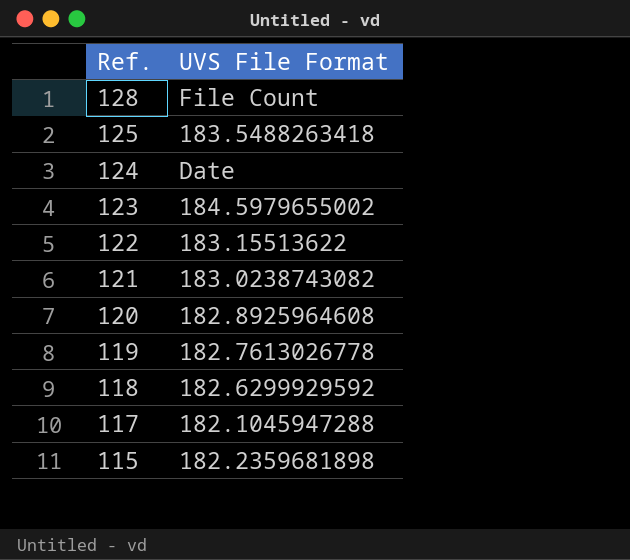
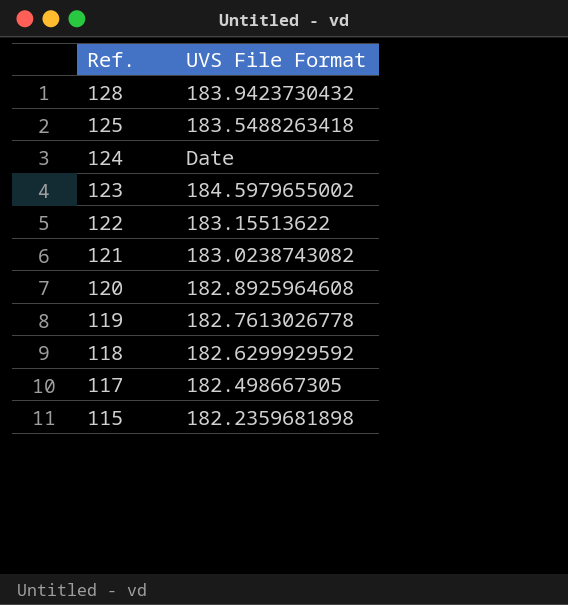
128 | UVS File Format: File Count -> 183.9423730432
117 | UVS File Format: 182.1045947288 -> 182.498667305

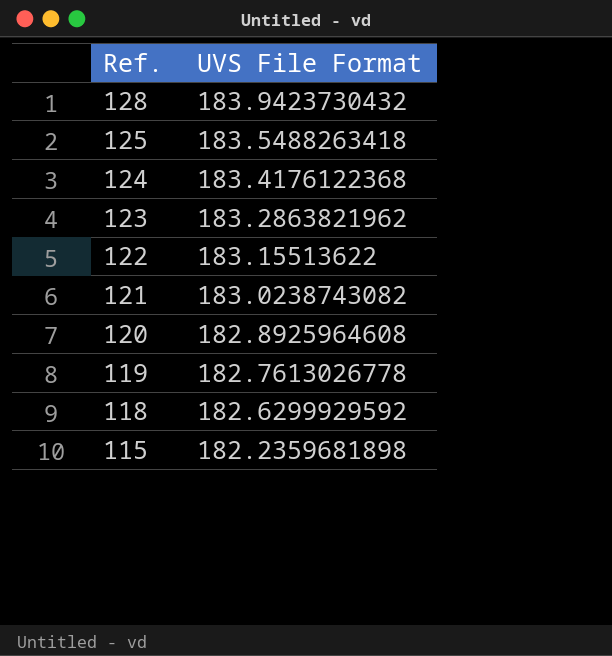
row 117: 182.498667305 -> none
124 | UVS File Format: Date -> 183.4176122368
123 | UVS File Format: 184.5979655002 -> 183.2863821962

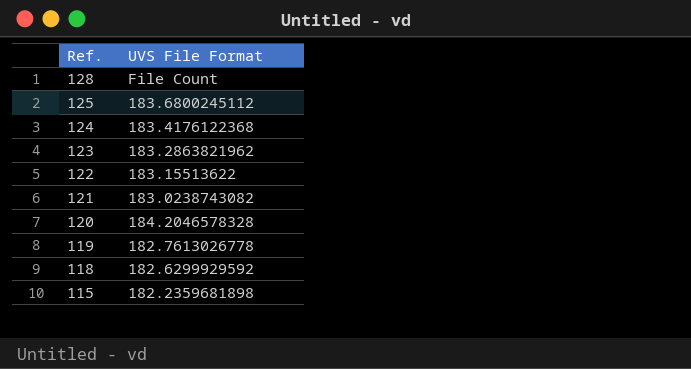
128 | UVS File Format: 183.9423730432 -> File Count
125 | UVS File Format: 183.5488263418 -> 183.6800245112
120 | UVS File Format: 182.8925964608 -> 184.2046578328

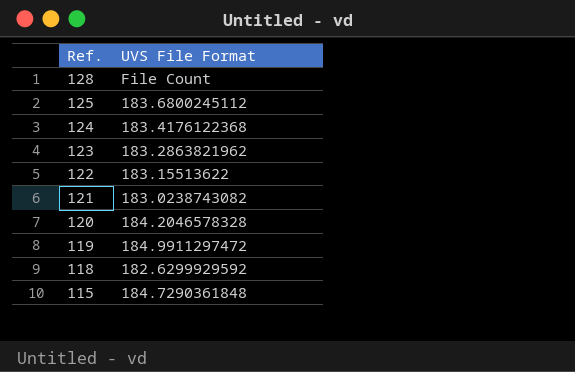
119 | UVS File Format: 182.7613026778 -> 184.9911297472
115 | UVS File Format: 182.2359681898 -> 184.7290361848

